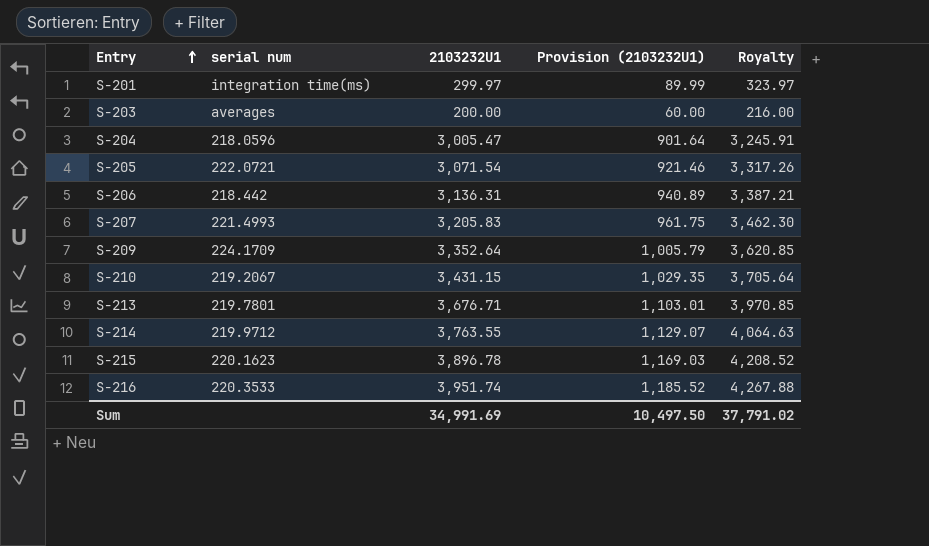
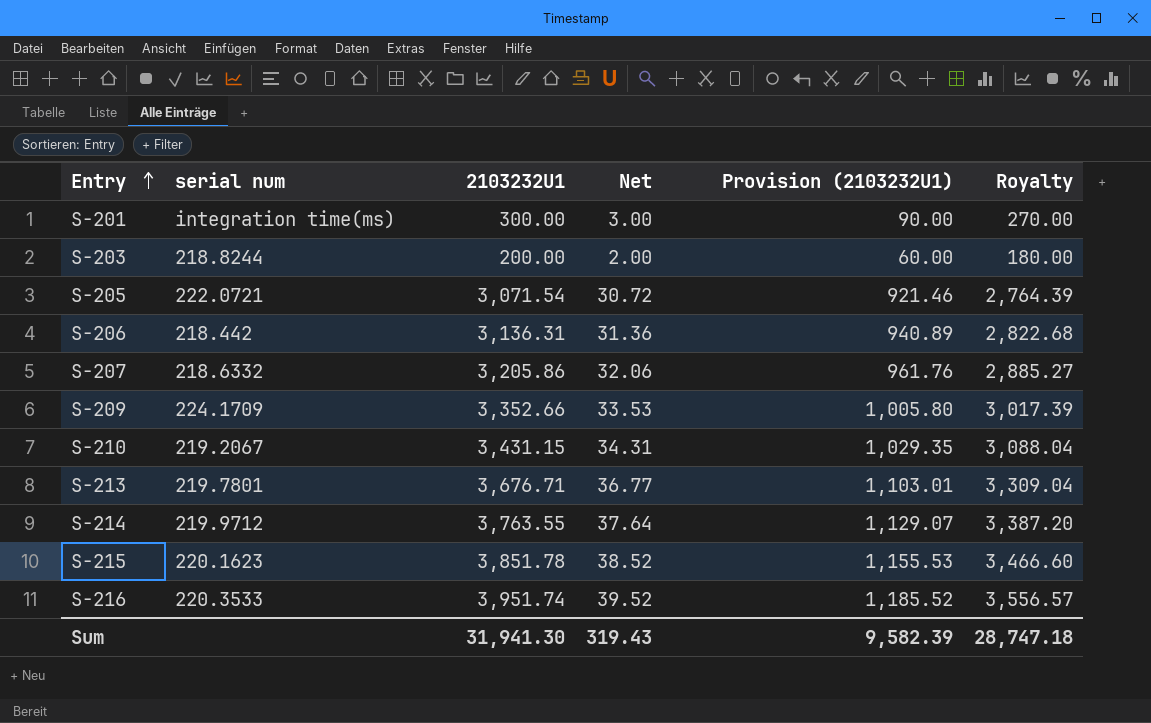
column Net | formula: none -> [2103232U1] * 0.01
column Royalty | formula: [2103232U1] * 1.08 -> [2103232U1] * 0.9
row S-204: 218.0596 | 3,005.47 | 901.64 | 3,245.91 -> none
S-201 | 2103232U1: 299.97 -> 300.00
S-201 | Provision (2103232U1): 89.99 -> 90.00
S-203 | serial num: averages -> 218.8244
S-207 | serial num: 221.4993 -> 218.6332
S-207 | 2103232U1: 3,205.83 -> 3,205.86
S-207 | Provision (2103232U1): 961.75 -> 961.76
S-209 | 2103232U1: 3,352.64 -> 3,352.66
S-209 | Provision (2103232U1): 1,005.79 -> 1,005.80
S-215 | 2103232U1: 3,896.78 -> 3,851.78
S-215 | Provision (2103232U1): 1,169.03 -> 1,155.53
Sum | 2103232U1: 34,991.69 -> 31,941.30
Sum | Provision (2103232U1): 10,497.50 -> 9,582.39
Sum | Royalty: 37,791.02 -> 28,747.18

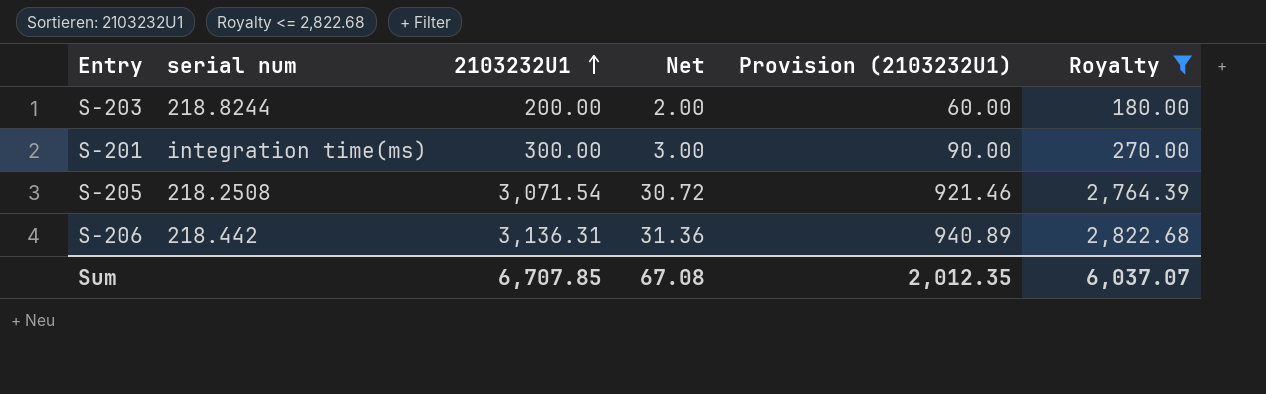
filter: none -> Royalty <= 2,822.68
row order: Entry ascending -> 2103232U1 ascending
S-205 | serial num: 222.0721 -> 218.2508
Sum | 2103232U1: 31,941.30 -> 6,707.85
Sum | Net: 319.43 -> 67.08
Sum | Provision (2103232U1): 9,582.39 -> 2,012.35
Sum | Royalty: 28,747.18 -> 6,037.07

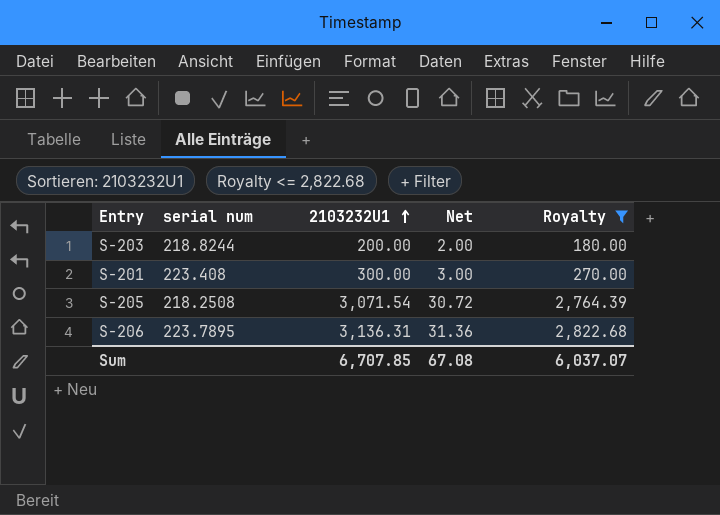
column Provision (2103232U1) | formula: [2103232U1] * 0.3 -> none
S-201 | serial num: integration time(ms) -> 223.408
S-206 | serial num: 218.442 -> 223.7895

